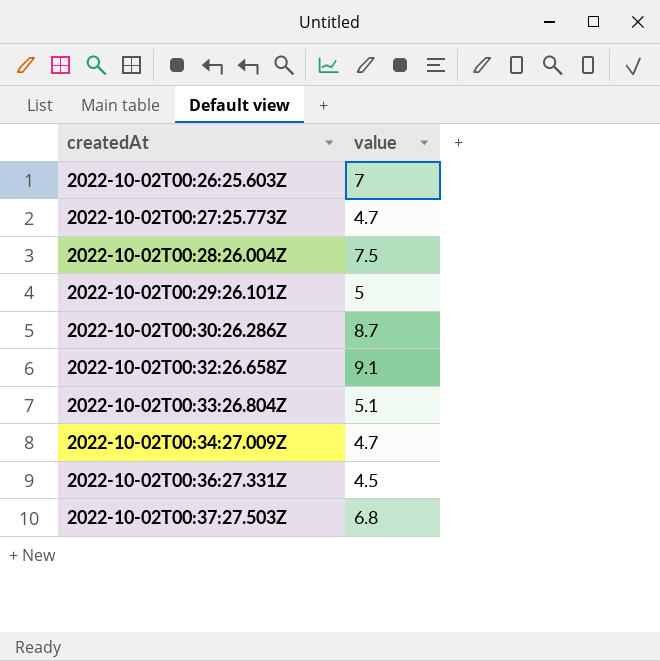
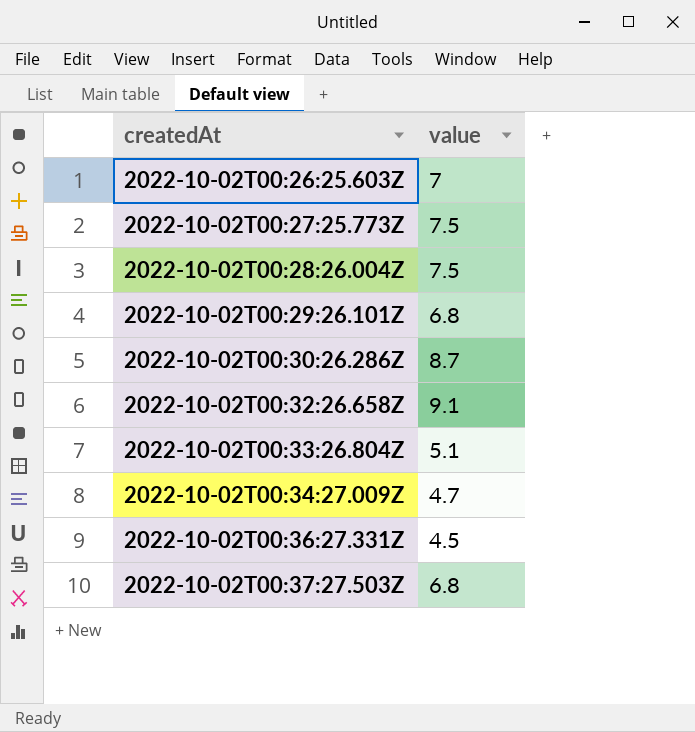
2022-10-02T00:27:25.773Z | value: 4.7 -> 7.5
2022-10-02T00:29:26.101Z | value: 5 -> 6.8

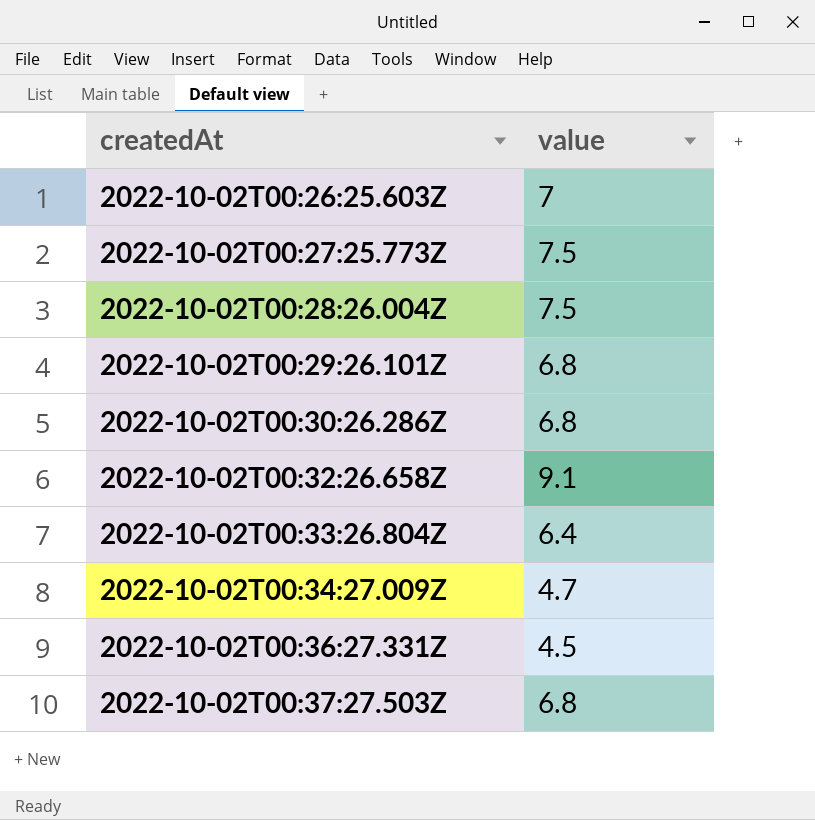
2022-10-02T00:30:26.286Z | value: 8.7 -> 6.8
2022-10-02T00:33:26.804Z | value: 5.1 -> 6.4

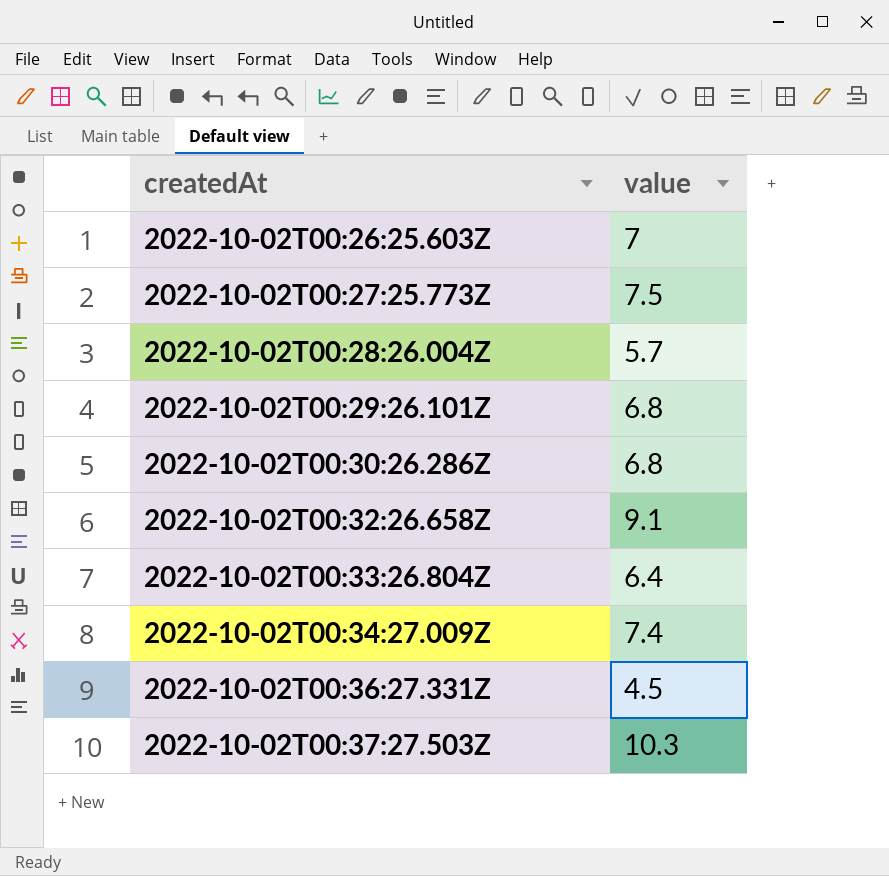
2022-10-02T00:28:26.004Z | value: 7.5 -> 5.7
2022-10-02T00:34:27.009Z | value: 4.7 -> 7.4
2022-10-02T00:37:27.503Z | value: 6.8 -> 10.3

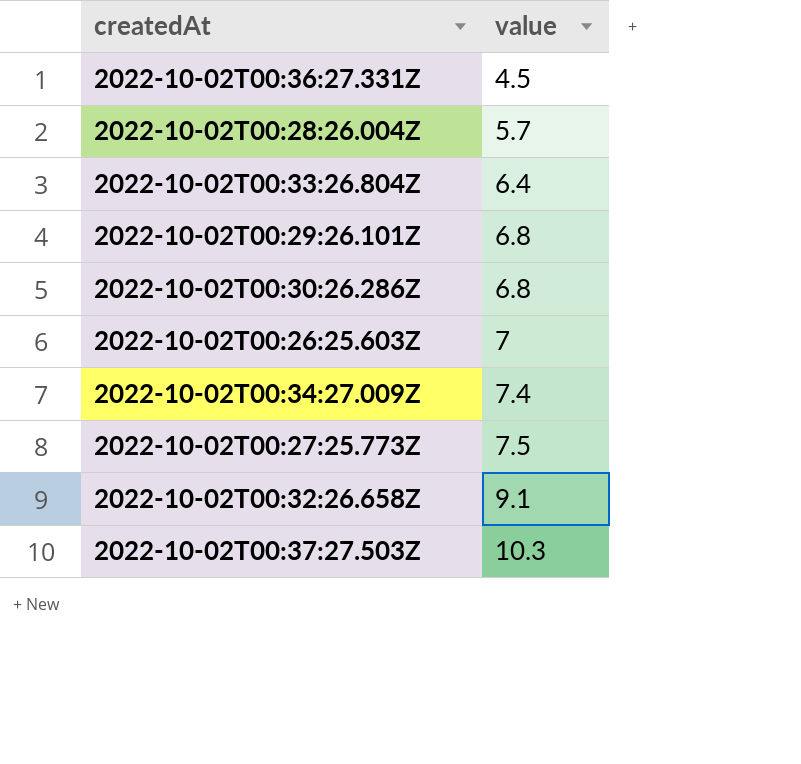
row order: createdAt ascending -> value ascending

